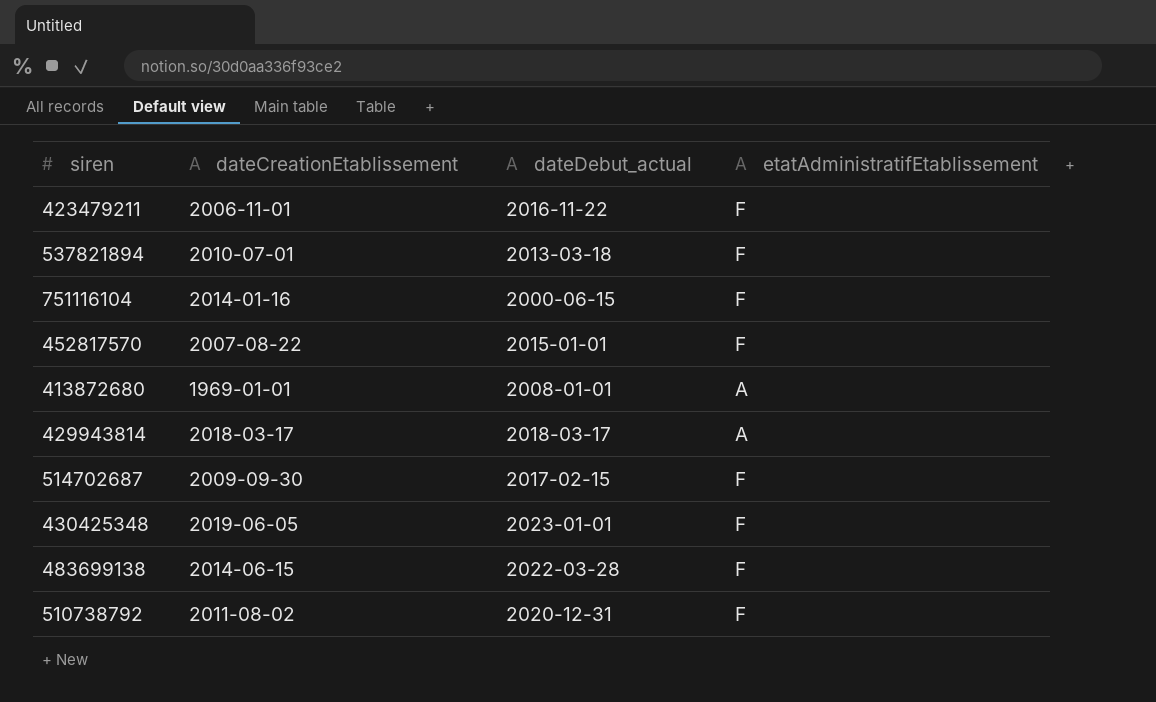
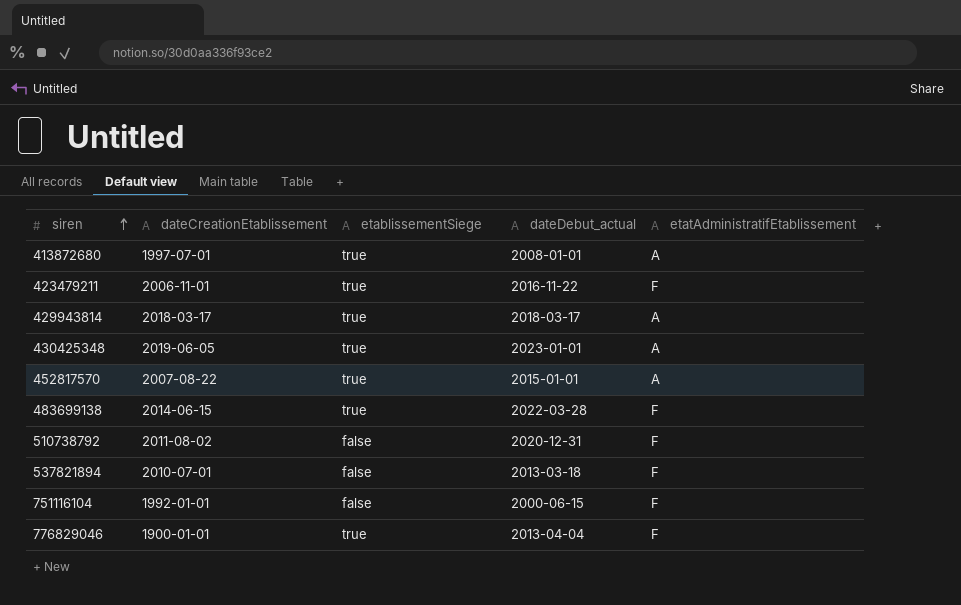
row order: none -> siren ascending
column etablissementSiege | position: none -> 3
row 514702687: 2009-09-30 | 2017-02-15 | F -> none
413872680 | dateCreationEtablissement: 1969-01-01 -> 1997-07-01
430425348 | etatAdministratifEtablissement: F -> A
452817570 | etatAdministratifEtablissement: F -> A
751116104 | dateCreationEtablissement: 2014-01-16 -> 1992-01-01
row 776829046: none -> 1900-01-01 | true | 2013-04-04 | F

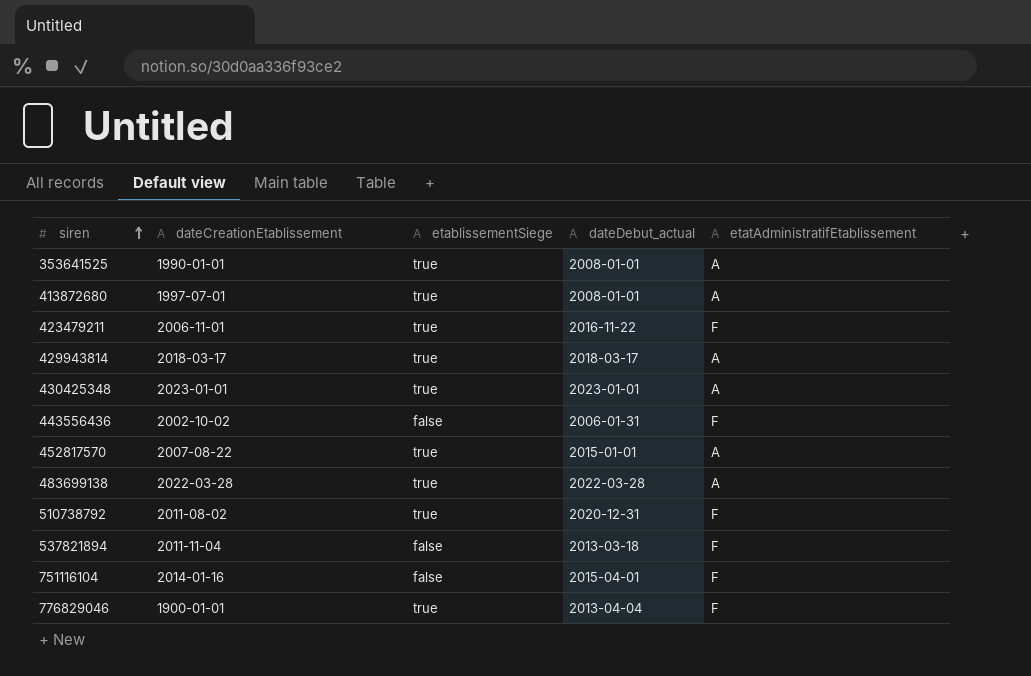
row 353641525: none -> 1990-01-01 | true | 2008-01-01 | A
430425348 | dateCreationEtablissement: 2019-06-05 -> 2023-01-01
row 443556436: none -> 2002-10-02 | false | 2006-01-31 | F
483699138 | dateCreationEtablissement: 2014-06-15 -> 2022-03-28
483699138 | etatAdministratifEtablissement: F -> A
510738792 | etablissementSiege: false -> true
537821894 | dateCreationEtablissement: 2010-07-01 -> 2011-11-04
751116104 | dateCreationEtablissement: 1992-01-01 -> 2014-01-16
751116104 | dateDebut_actual: 2000-06-15 -> 2015-04-01

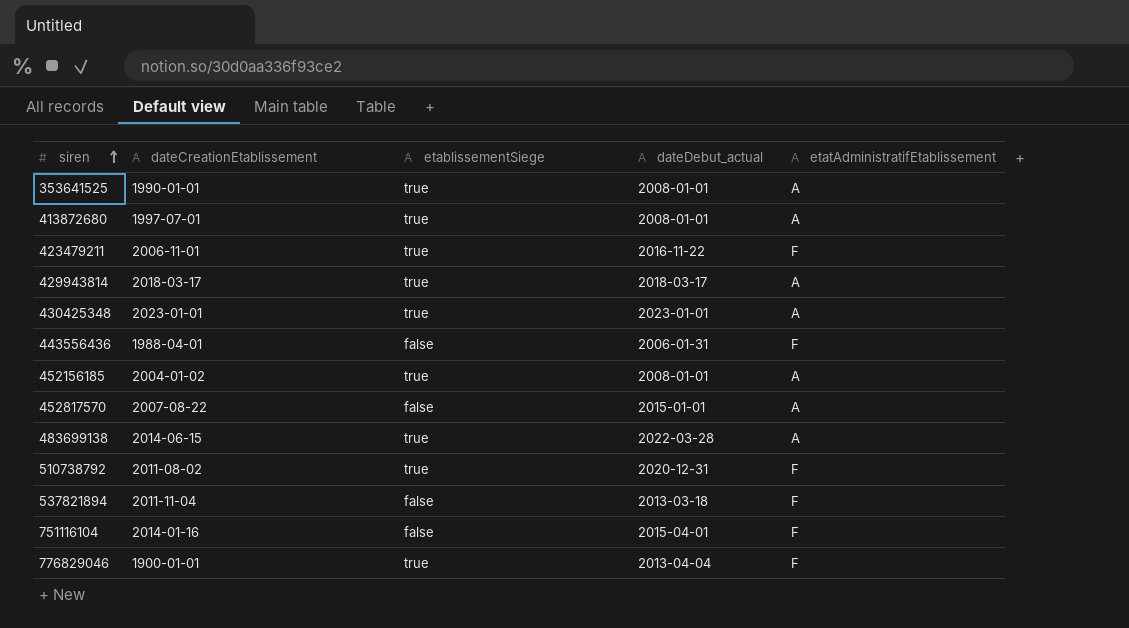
443556436 | dateCreationEtablissement: 2002-10-02 -> 1988-04-01
row 452156185: none -> 2004-01-02 | true | 2008-01-01 | A
452817570 | etablissementSiege: true -> false
483699138 | dateCreationEtablissement: 2022-03-28 -> 2014-06-15

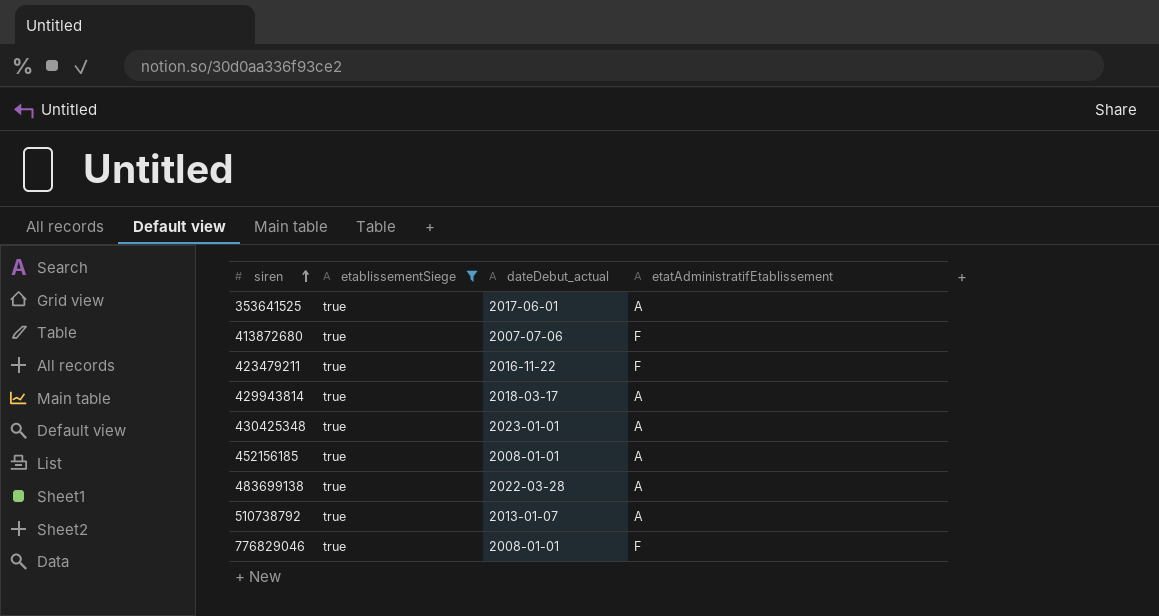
filter: none -> etablissementSiege = true
column dateCreationEtablissement | position: 2 -> none
353641525 | dateDebut_actual: 2008-01-01 -> 2017-06-01
413872680 | dateDebut_actual: 2008-01-01 -> 2007-07-06
413872680 | etatAdministratifEtablissement: A -> F
510738792 | dateDebut_actual: 2020-12-31 -> 2013-01-07
510738792 | etatAdministratifEtablissement: F -> A
776829046 | dateDebut_actual: 2013-04-04 -> 2008-01-01

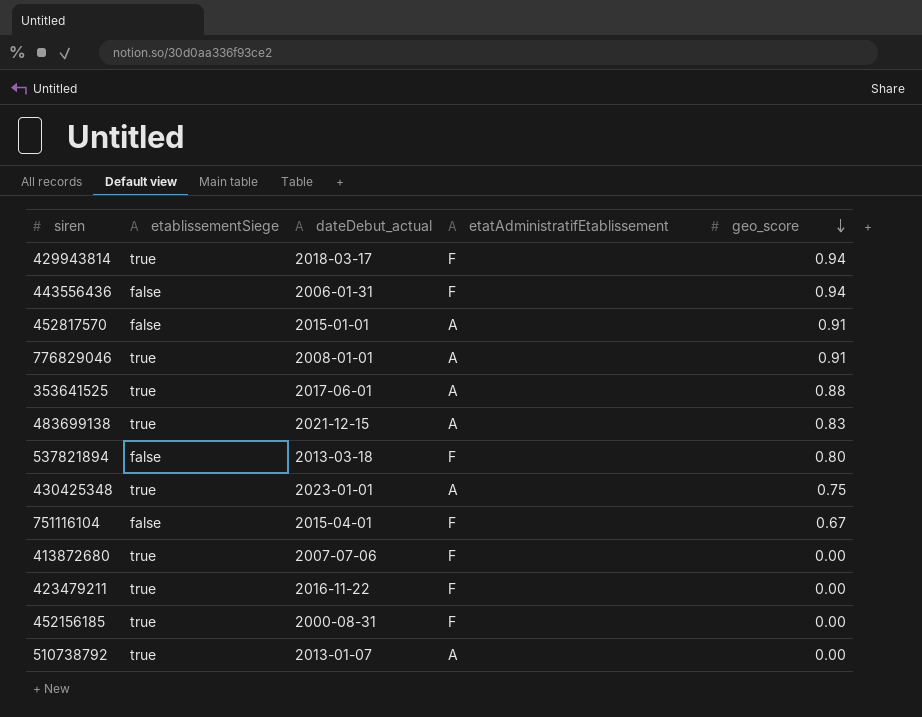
filter: etablissementSiege = true -> none
row order: siren ascending -> geo_score descending
column geo_score | position: none -> 5
429943814 | etatAdministratifEtablissement: A -> F
776829046 | etatAdministratifEtablissement: F -> A
483699138 | dateDebut_actual: 2022-03-28 -> 2021-12-15
452156185 | dateDebut_actual: 2008-01-01 -> 2000-08-31
452156185 | etatAdministratifEtablissement: A -> F

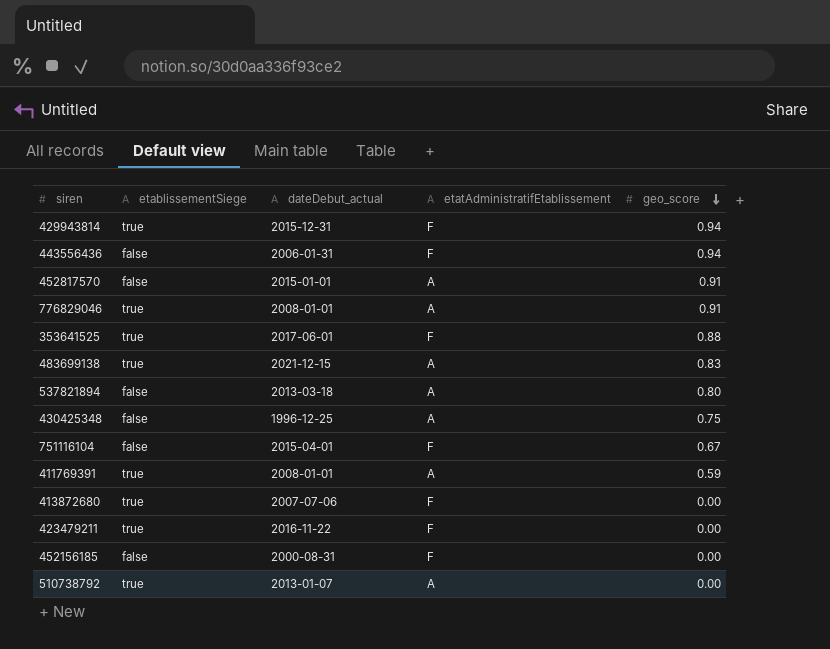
429943814 | dateDebut_actual: 2018-03-17 -> 2015-12-31
353641525 | etatAdministratifEtablissement: A -> F
537821894 | etatAdministratifEtablissement: F -> A
430425348 | etablissementSiege: true -> false
430425348 | dateDebut_actual: 2023-01-01 -> 1996-12-25
row 411769391: none -> true | 2008-01-01 | A | 0.59
452156185 | etablissementSiege: true -> false

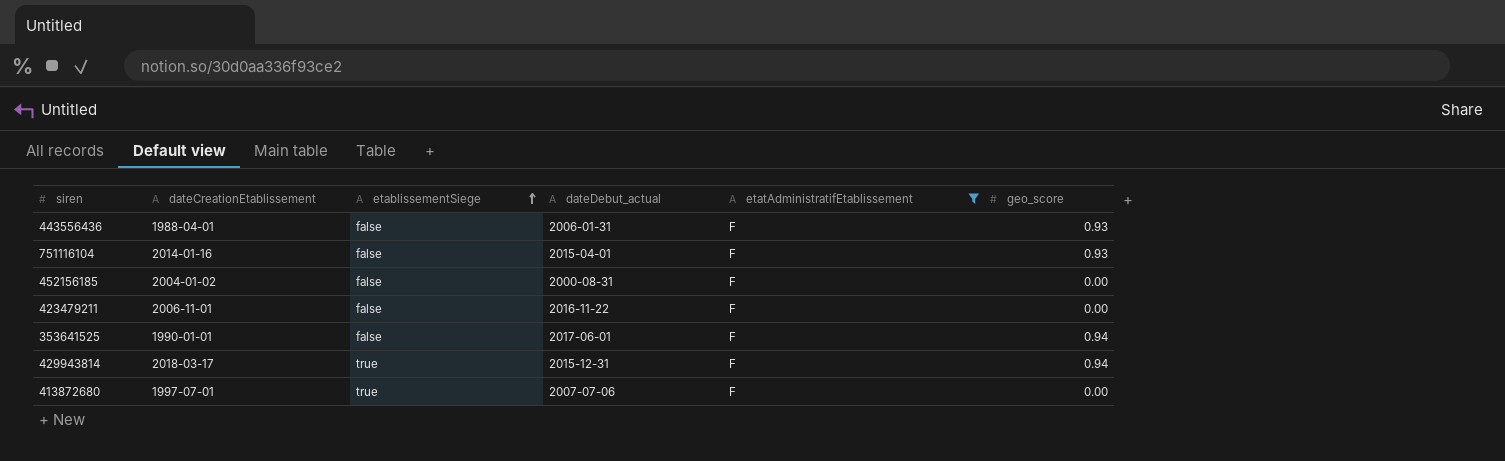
filter: none -> etatAdministratifEtablissement = F
row order: geo_score descending -> etablissementSiege ascending
column dateCreationEtablissement | position: none -> 2
443556436 | geo_score: 0.94 -> 0.93
751116104 | geo_score: 0.67 -> 0.93
423479211 | etablissementSiege: true -> false
353641525 | etablissementSiege: true -> false
353641525 | geo_score: 0.88 -> 0.94

